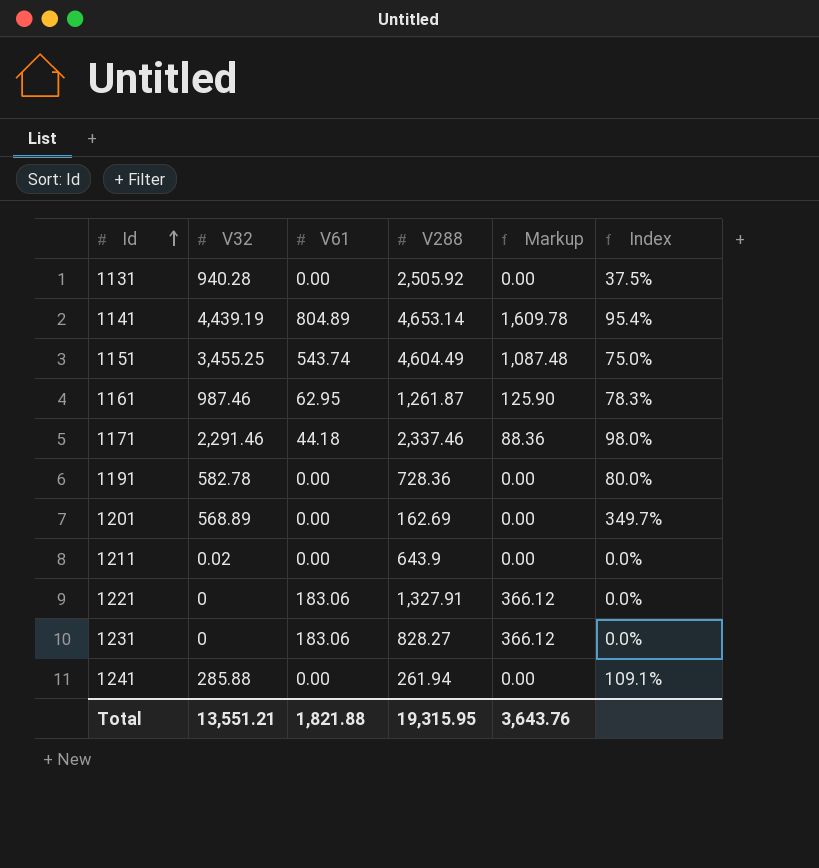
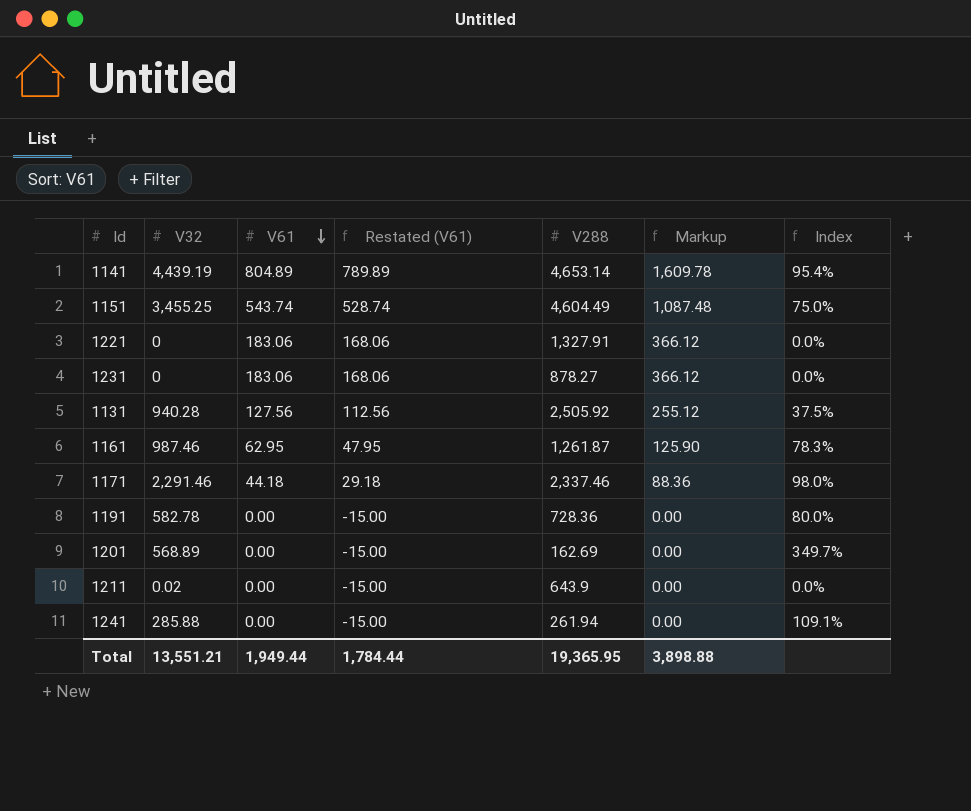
row order: Id ascending -> V61 descending
column Restated (V61) | formula: none -> [V61] - 15
1231 | V288: 828.27 -> 878.27
1131 | V61: 0.00 -> 127.56
1131 | Markup: 0.00 -> 255.12
Total | V61: 1,821.88 -> 1,949.44
Total | V288: 19,315.95 -> 19,365.95
Total | Markup: 3,643.76 -> 3,898.88

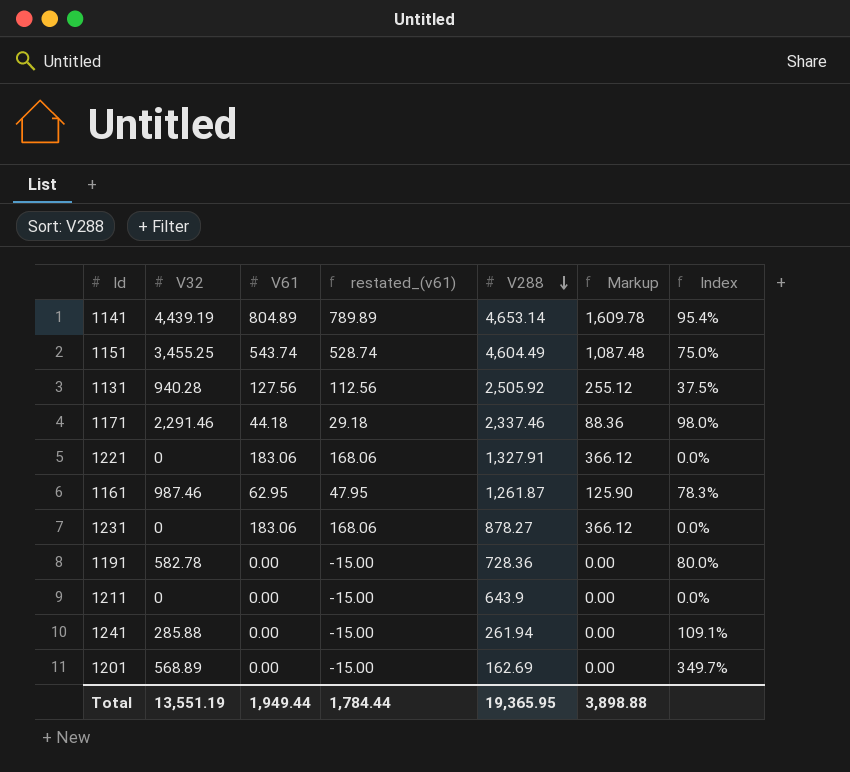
row order: V61 descending -> V288 descending
column name: Restated (V61) -> restated_(v61)
1211 | V32: 0.02 -> 0
Total | V32: 13,551.21 -> 13,551.19

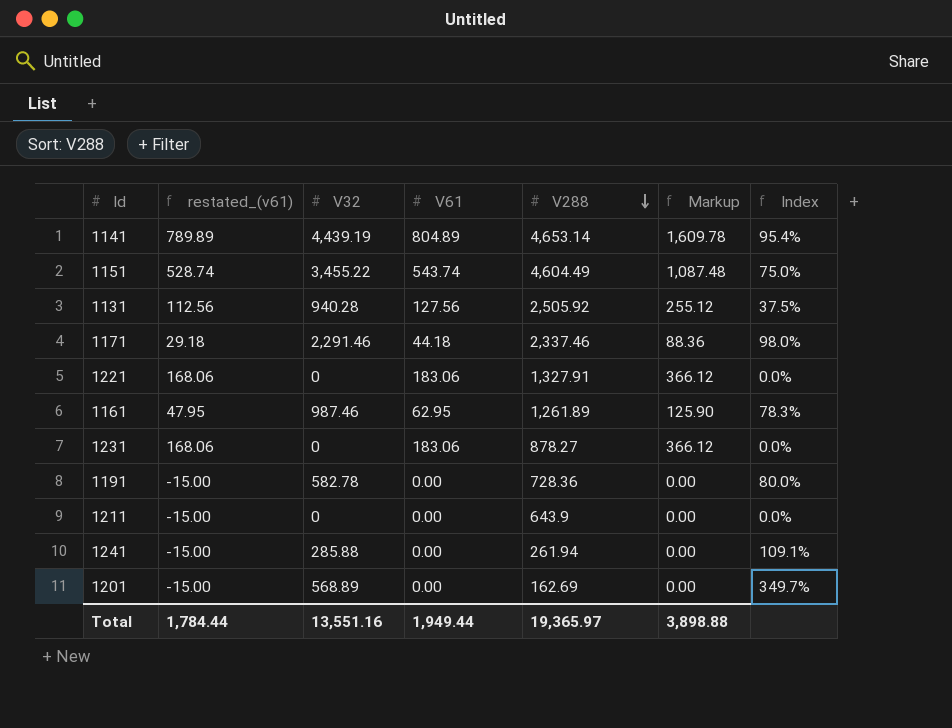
column restated_(v61) | position: 4 -> 2
1151 | V32: 3,455.25 -> 3,455.22
1161 | V288: 1,261.87 -> 1,261.89
Total | V32: 13,551.19 -> 13,551.16
Total | V288: 19,365.95 -> 19,365.97

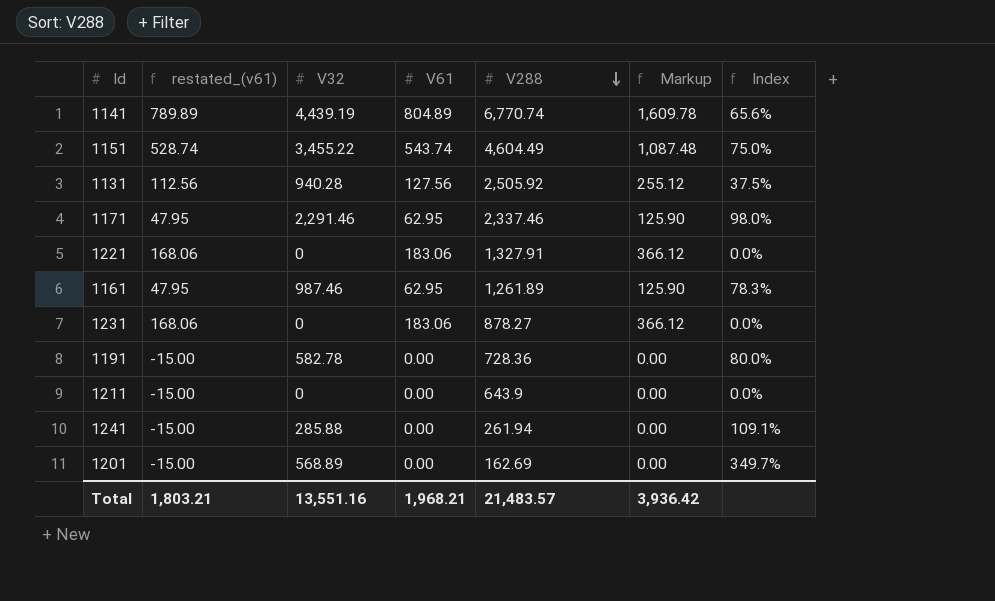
1141 | V288: 4,653.14 -> 6,770.74
1141 | Index: 95.4% -> 65.6%
1171 | restated_(v61): 29.18 -> 47.95
1171 | V61: 44.18 -> 62.95
1171 | Markup: 88.36 -> 125.90
Total | restated_(v61): 1,784.44 -> 1,803.21
Total | V61: 1,949.44 -> 1,968.21
Total | V288: 19,365.97 -> 21,483.57
Total | Markup: 3,898.88 -> 3,936.42

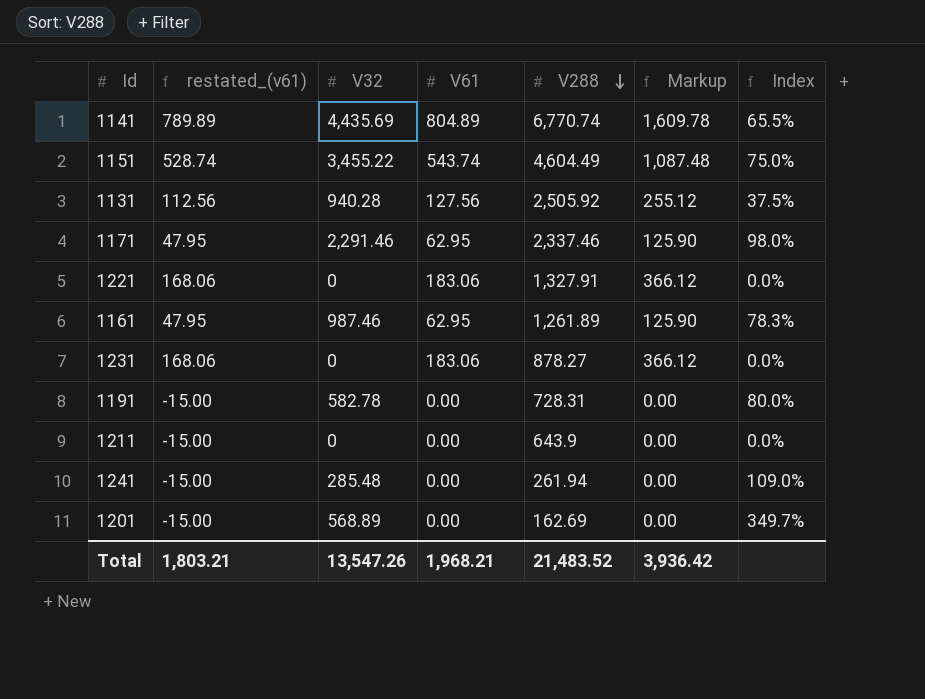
1141 | V32: 4,439.19 -> 4,435.69
1141 | Index: 65.6% -> 65.5%
1191 | V288: 728.36 -> 728.31
1241 | V32: 285.88 -> 285.48
1241 | Index: 109.1% -> 109.0%
Total | V32: 13,551.16 -> 13,547.26
Total | V288: 21,483.57 -> 21,483.52

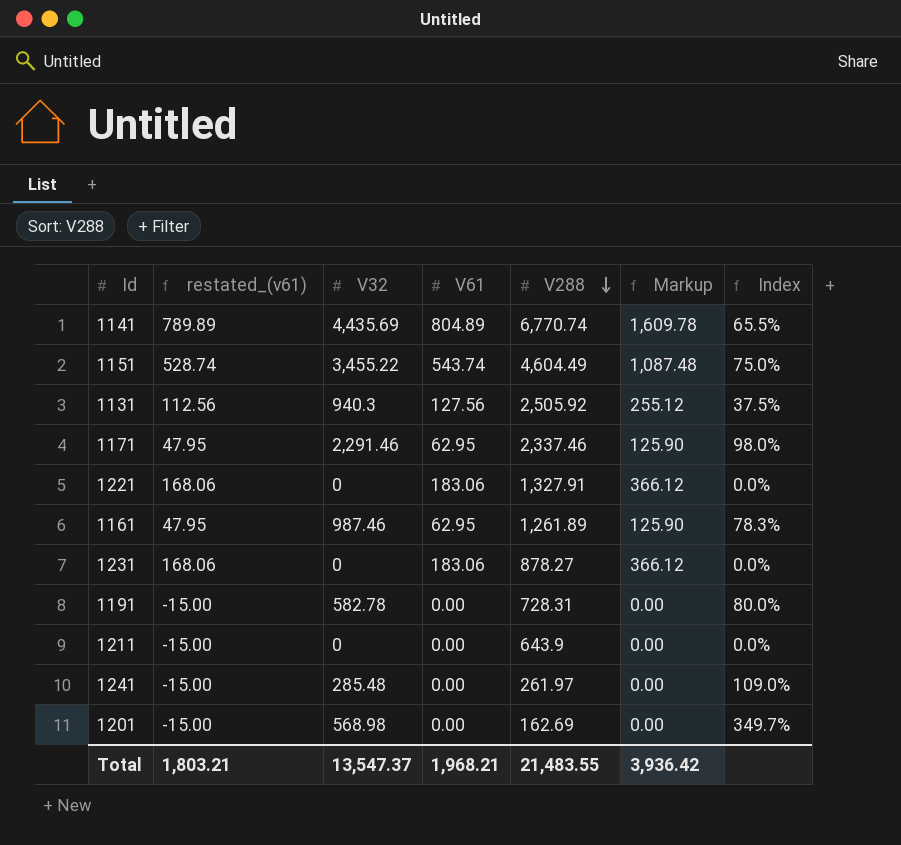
1131 | V32: 940.28 -> 940.3
1241 | V288: 261.94 -> 261.97
1201 | V32: 568.89 -> 568.98
Total | V32: 13,547.26 -> 13,547.37
Total | V288: 21,483.52 -> 21,483.55

